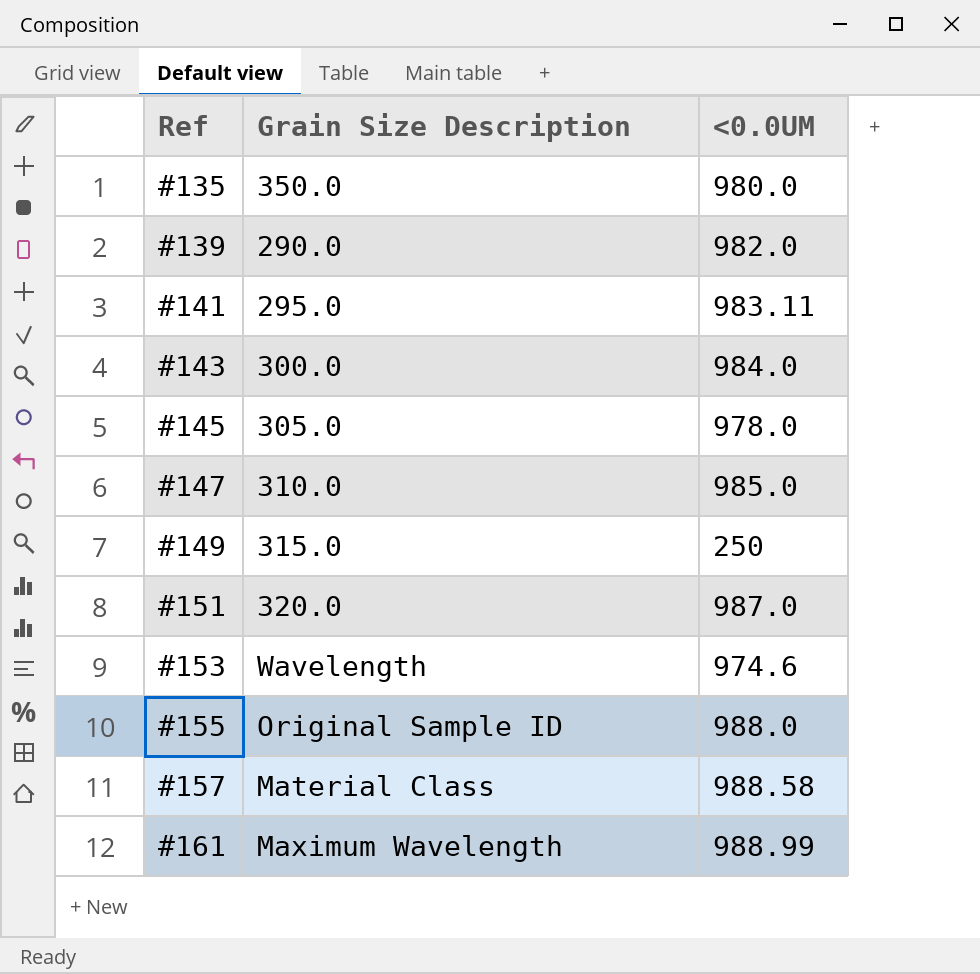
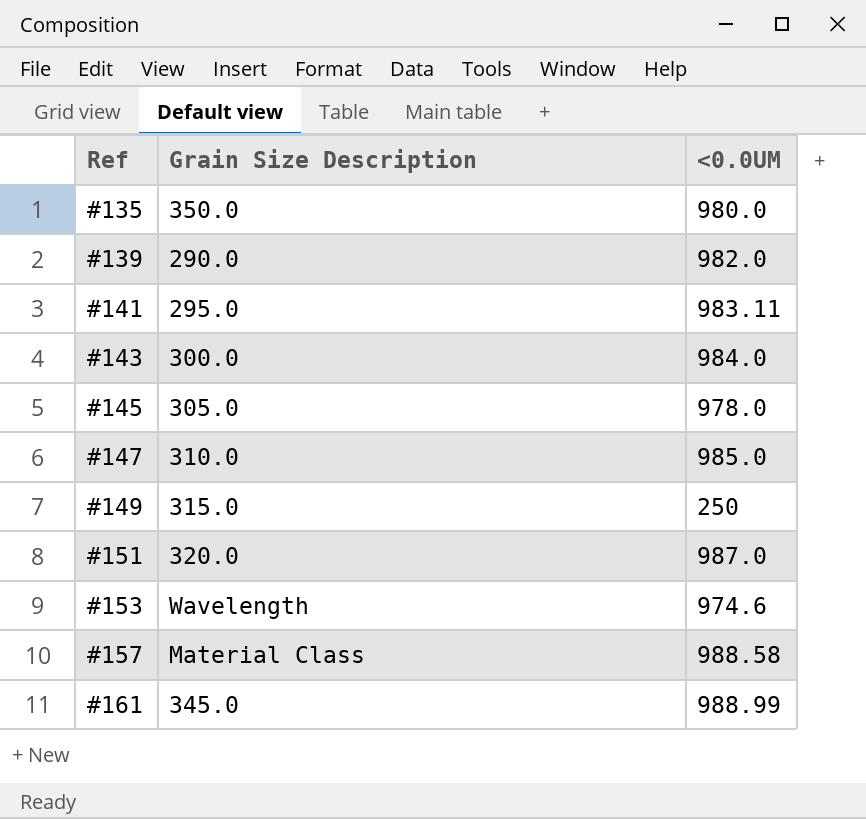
row #155: Original Sample ID | 988.0 -> none
#161 | Grain Size Description: Maximum Wavelength -> 345.0

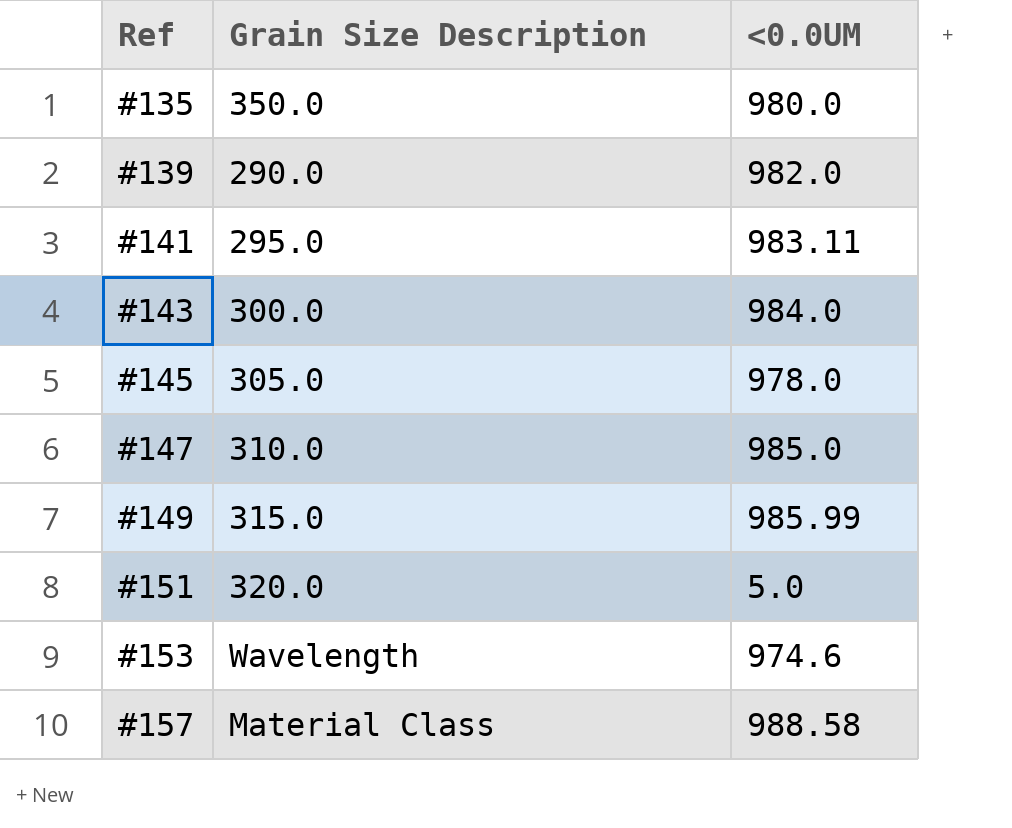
row #161: 345.0 | 988.99 -> none
#149 | <0.0UM: 250 -> 985.99
#151 | <0.0UM: 987.0 -> 5.0

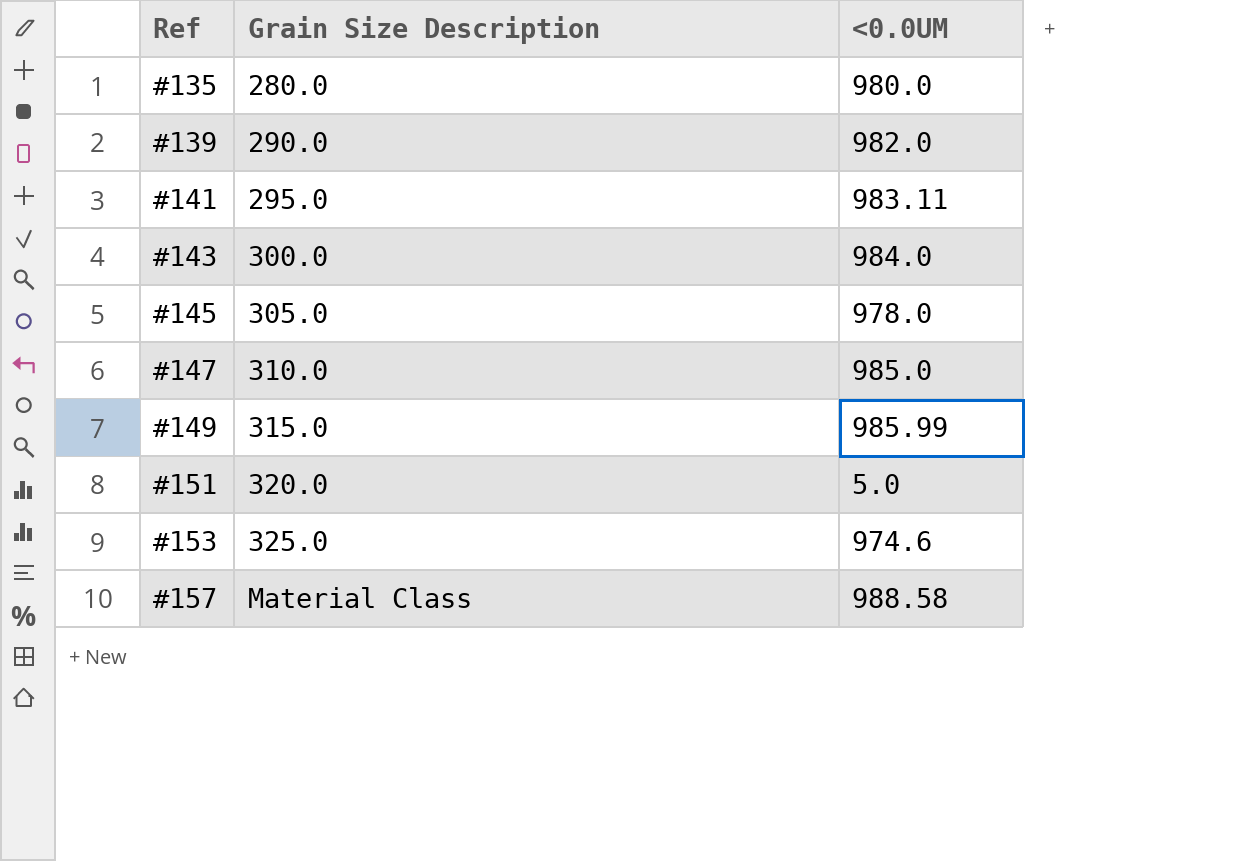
#135 | Grain Size Description: 350.0 -> 280.0
#153 | Grain Size Description: Wavelength -> 325.0

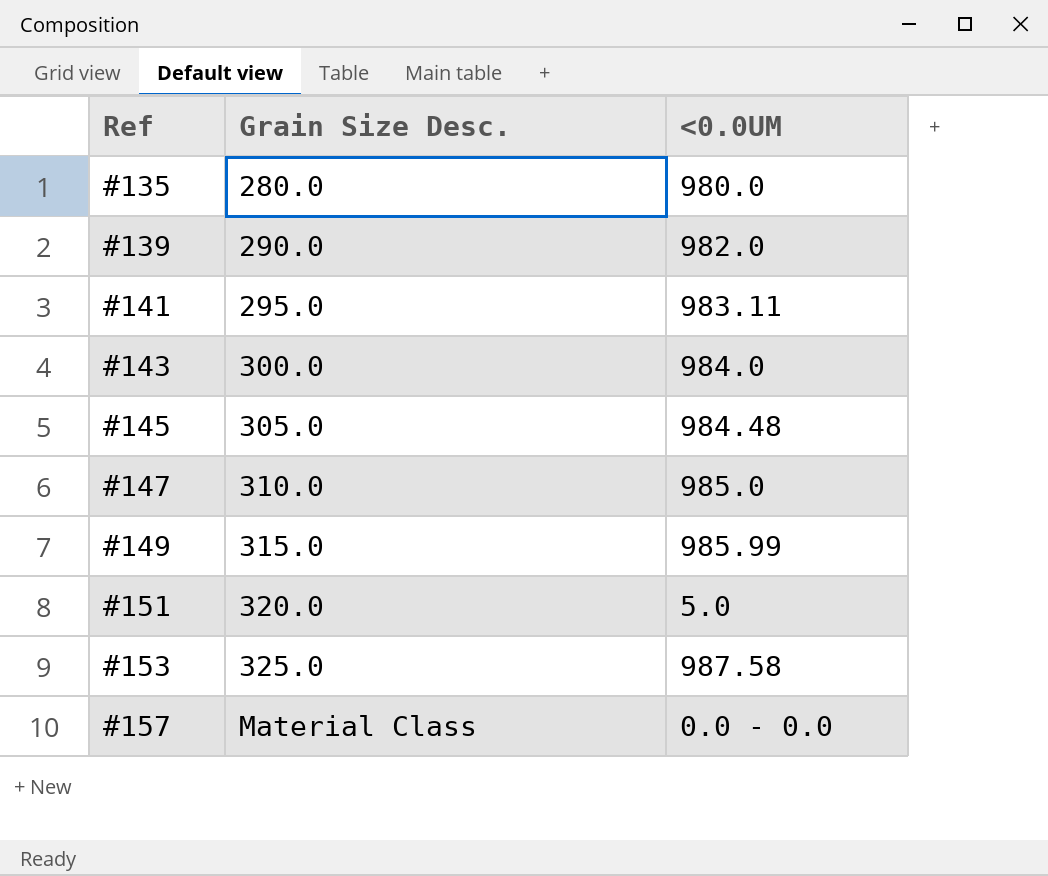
column name: Grain Size Description -> Grain Size Desc.
#145 | <0.0UM: 978.0 -> 984.48
#153 | <0.0UM: 974.6 -> 987.58
#157 | <0.0UM: 988.58 -> 0.0 - 0.0

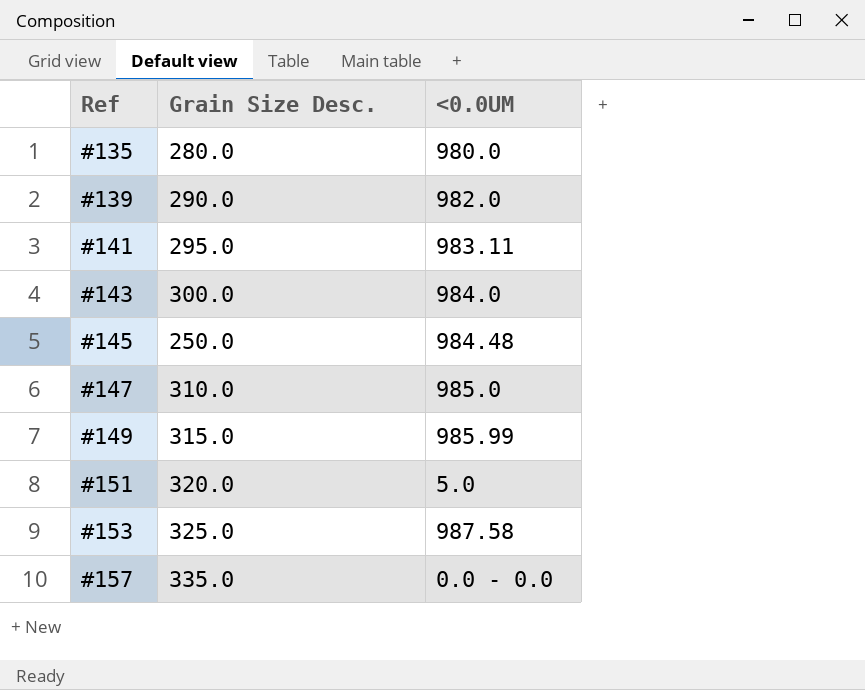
#145 | Grain Size Desc.: 305.0 -> 250.0
#157 | Grain Size Desc.: Material Class -> 335.0

